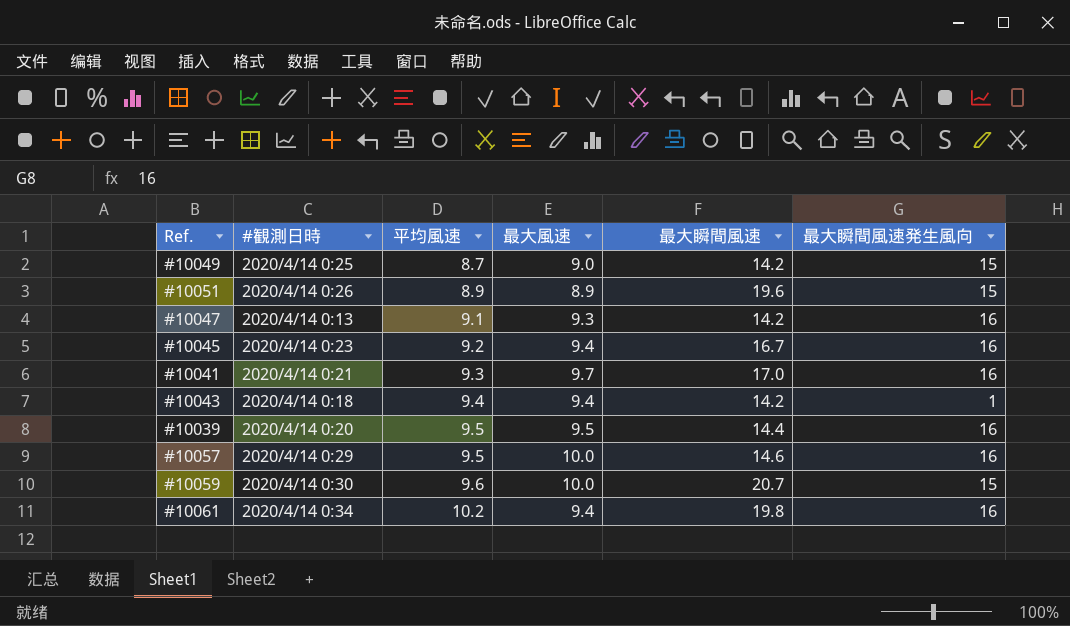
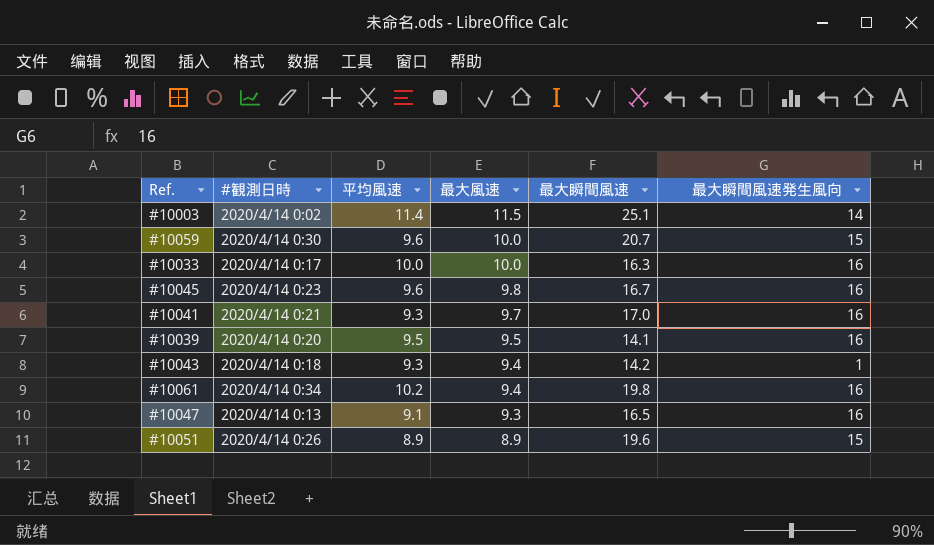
row order: 平均風速 ascending -> 最大風速 descending
row #10049: 2020/4/14 0:25 | 8.7 | 9.0 | 14.2 | 15 -> none
row #10057: 2020/4/14 0:29 | 9.5 | 10.0 | 14.6 | 16 -> none
row #10003: none -> 2020/4/14 0:02 | 11.4 | 11.5 | 25.1 | 14
row #10033: none -> 2020/4/14 0:17 | 10.0 | 10.0 | 16.3 | 16
#10045 | 平均風速: 9.2 -> 9.6
#10045 | 最大風速: 9.4 -> 9.8
#10039 | 最大瞬間風速: 14.4 -> 14.1
#10043 | 平均風速: 9.4 -> 9.3
#10047 | 最大瞬間風速: 14.2 -> 16.5

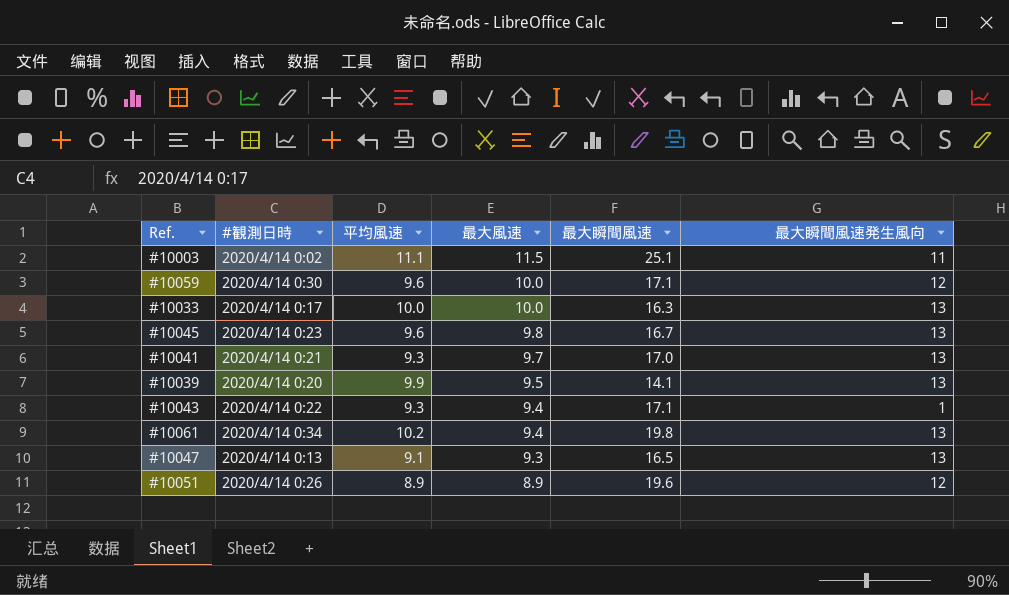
#10003 | 平均風速: 11.4 -> 11.1
#10003 | 最大瞬間風速発生風向: 14 -> 11
#10059 | 最大瞬間風速: 20.7 -> 17.1
#10059 | 最大瞬間風速発生風向: 15 -> 12
#10033 | 最大瞬間風速発生風向: 16 -> 13
#10045 | 最大瞬間風速発生風向: 16 -> 13
#10041 | 最大瞬間風速発生風向: 16 -> 13
#10039 | 平均風速: 9.5 -> 9.9
#10039 | 最大瞬間風速発生風向: 16 -> 13
#10043 | #観測日時: 2020/4/14 0:18 -> 2020/4/14 0:22
#10043 | 最大瞬間風速: 14.2 -> 17.1
#10061 | 最大瞬間風速発生風向: 16 -> 13
#10047 | 最大瞬間風速発生風向: 16 -> 13
#10051 | 最大瞬間風速発生風向: 15 -> 12

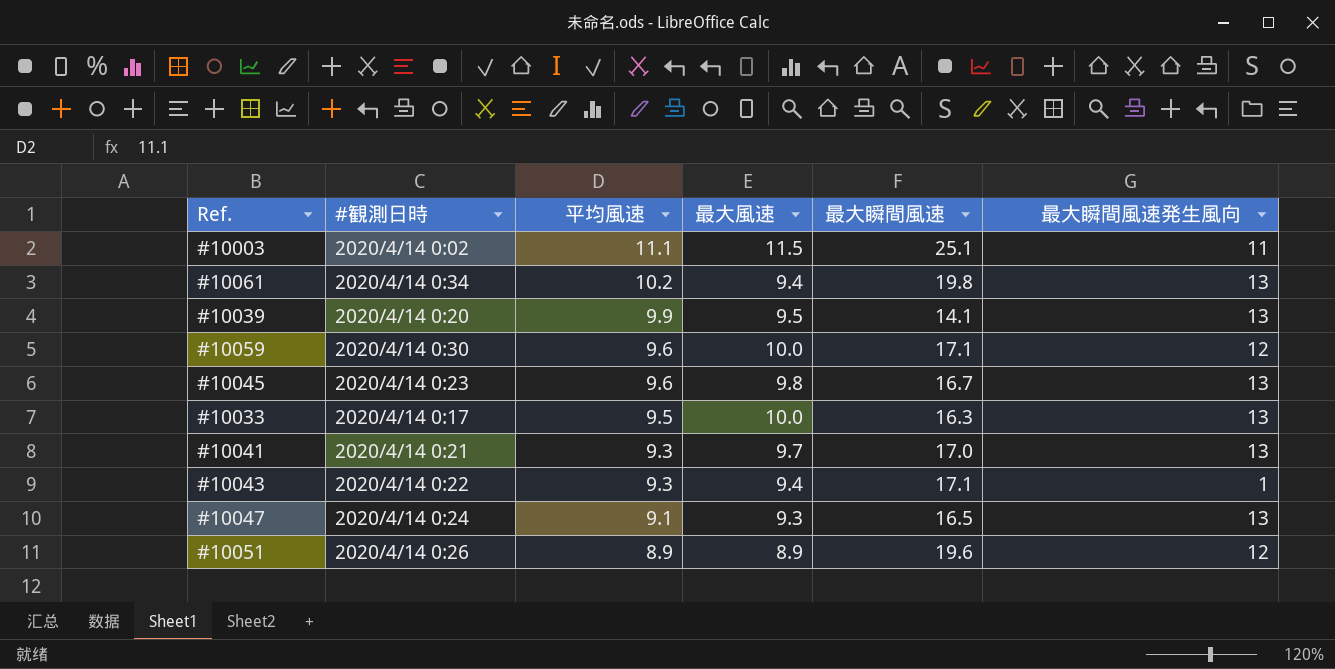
row order: 最大風速 descending -> 平均風速 descending
#10033 | 平均風速: 10.0 -> 9.5
#10047 | #観測日時: 2020/4/14 0:13 -> 2020/4/14 0:24

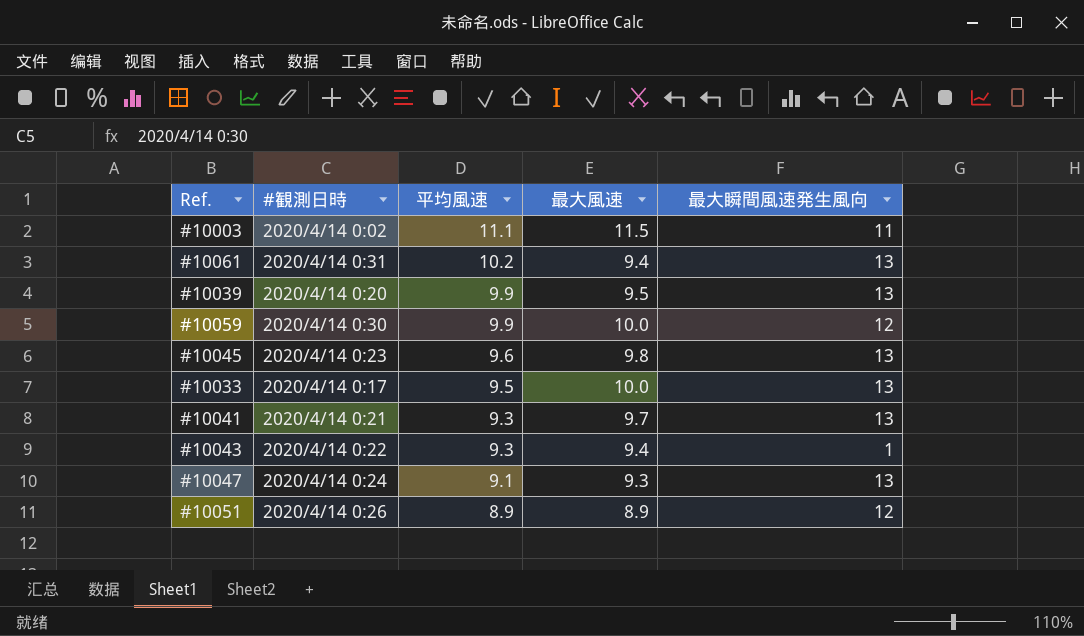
column 最大瞬間風速 | position: 5 -> none
#10061 | #観測日時: 2020/4/14 0:34 -> 2020/4/14 0:31
#10059 | 平均風速: 9.6 -> 9.9

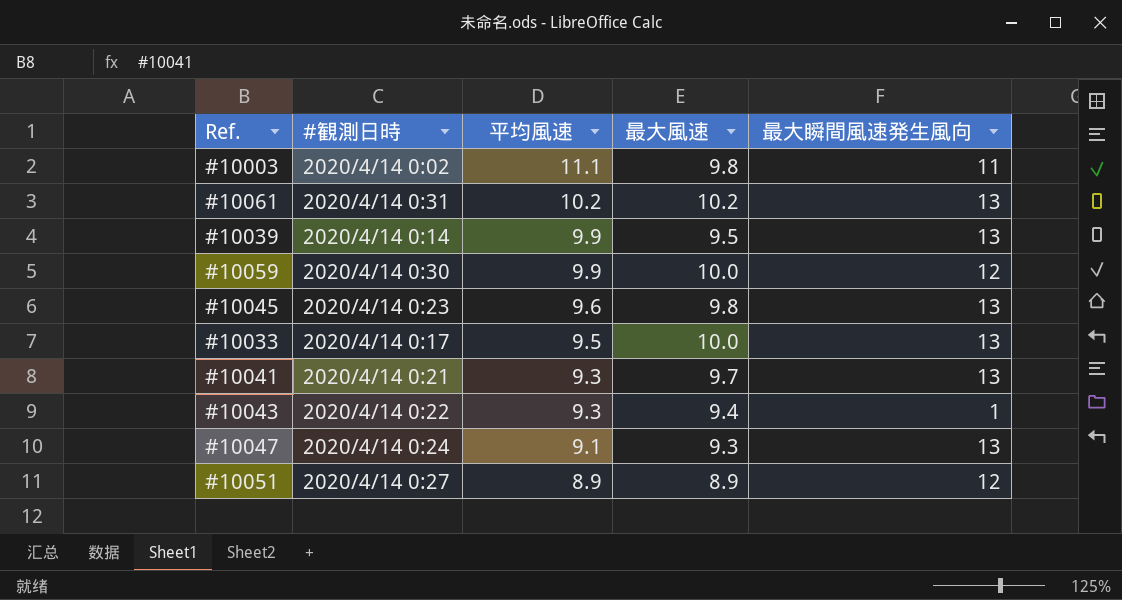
#10003 | 最大風速: 11.5 -> 9.8
#10061 | 最大風速: 9.4 -> 10.2
#10039 | #観測日時: 2020/4/14 0:20 -> 2020/4/14 0:14
#10051 | #観測日時: 2020/4/14 0:26 -> 2020/4/14 0:27

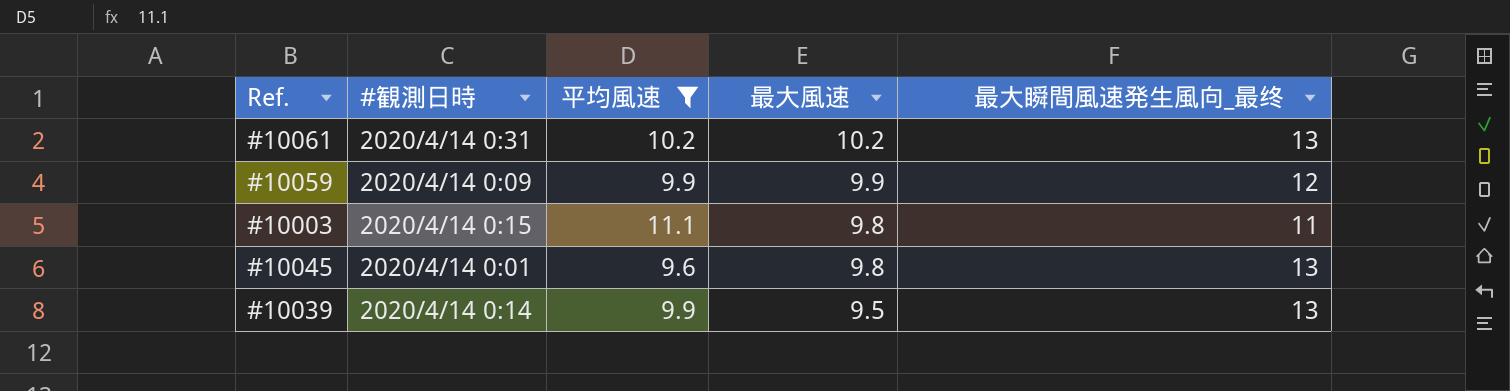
filter: none -> 平均風速 >= 9.6
row order: 平均風速 descending -> 最大風速 descending
column name: 最大瞬間風速発生風向 -> 最大瞬間風速発生風向_最终
#10059 | #観測日時: 2020/4/14 0:30 -> 2020/4/14 0:09
#10059 | 最大風速: 10.0 -> 9.9
#10003 | #観測日時: 2020/4/14 0:02 -> 2020/4/14 0:15
#10045 | #観測日時: 2020/4/14 0:23 -> 2020/4/14 0:01

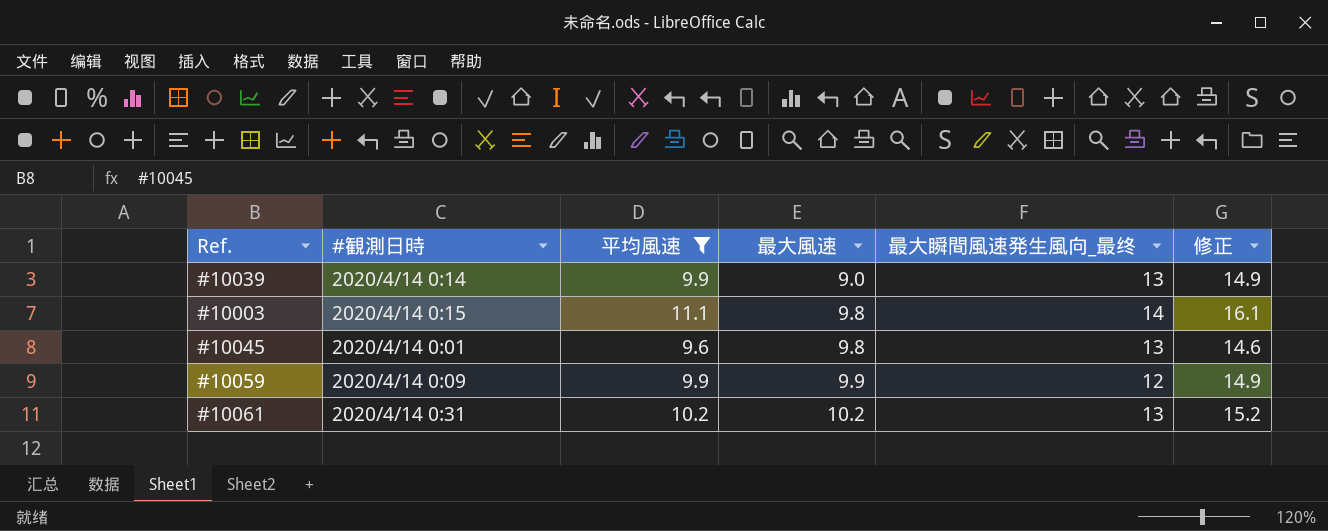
row order: 最大風速 descending -> 最大風速 ascending
column 修正 | formula: none -> [平均風速] + 5
#10039 | 最大風速: 9.5 -> 9.0
#10003 | 最大瞬間風速発生風向_最终: 11 -> 14

